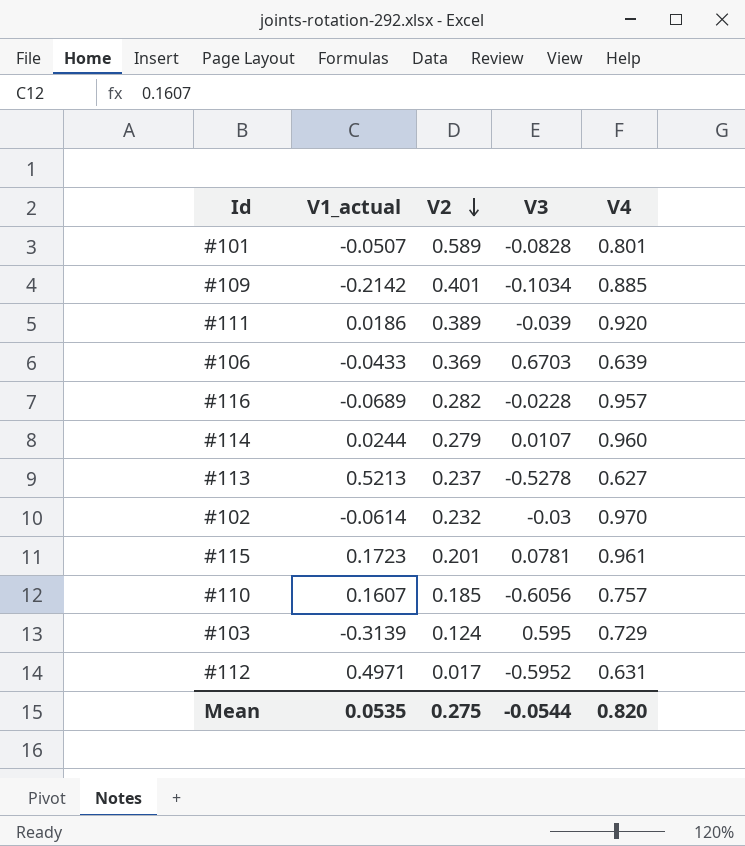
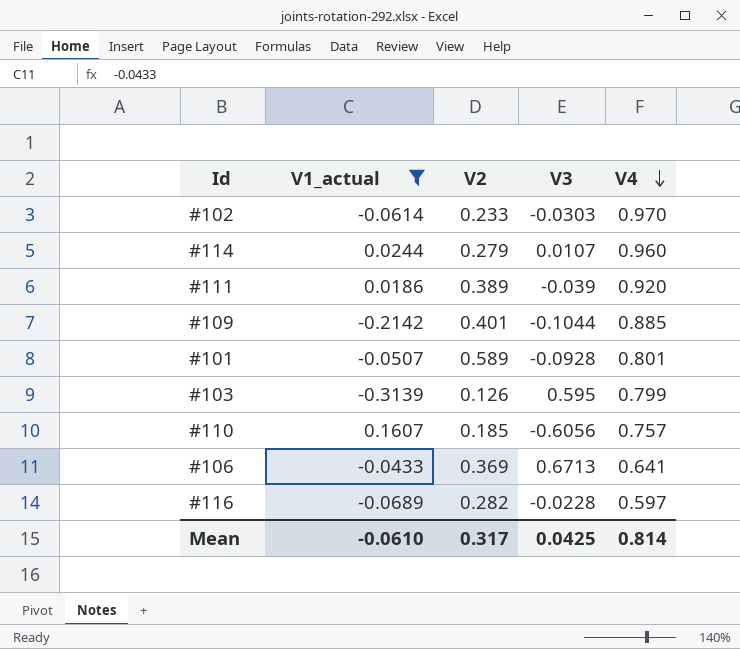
filter: none -> V1_actual <= 0.1607
row order: V2 descending -> V4 descending
#102 | V2: 0.232 -> 0.233
#102 | V3: -0.03 -> -0.0303
#109 | V3: -0.1034 -> -0.1044
#101 | V3: -0.0828 -> -0.0928
#103 | V2: 0.124 -> 0.126
#103 | V4: 0.729 -> 0.799
#106 | V3: 0.6703 -> 0.6713
#106 | V4: 0.639 -> 0.641
#116 | V4: 0.957 -> 0.597
Mean | V1_actual: 0.0535 -> -0.0610
Mean | V2: 0.275 -> 0.317
Mean | V3: -0.0544 -> 0.0425
Mean | V4: 0.820 -> 0.814

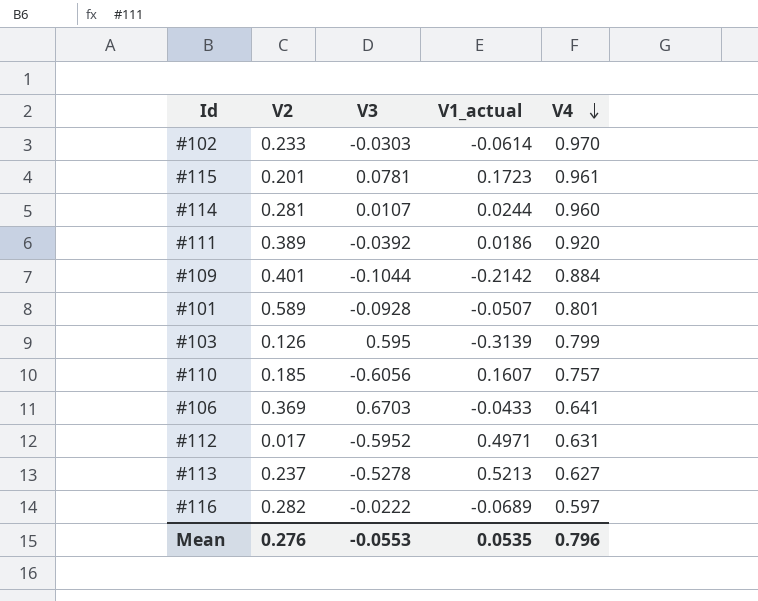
filter: V1_actual <= 0.1607 -> none
column V1_actual | position: 2 -> 4
#114 | V2: 0.279 -> 0.281
#111 | V3: -0.039 -> -0.0392
#109 | V4: 0.885 -> 0.884
#106 | V3: 0.6713 -> 0.6703
#116 | V3: -0.0228 -> -0.0222
Mean | V2: 0.317 -> 0.276
Mean | V3: 0.0425 -> -0.0553
Mean | V1_actual: -0.0610 -> 0.0535
Mean | V4: 0.814 -> 0.796

